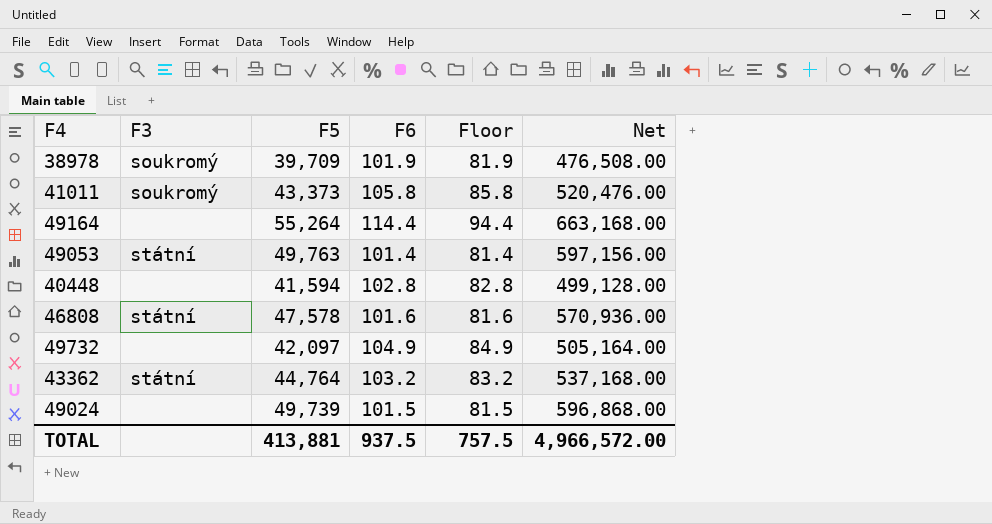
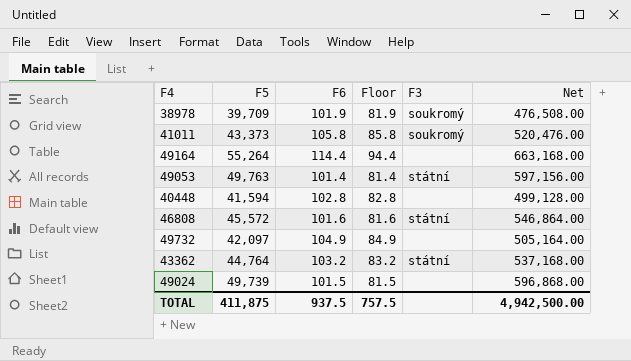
column F3 | position: 2 -> 5
46808 | F5: 47,578 -> 45,572
46808 | Net: 570,936.00 -> 546,864.00
TOTAL | F5: 413,881 -> 411,875
TOTAL | Net: 4,966,572.00 -> 4,942,500.00

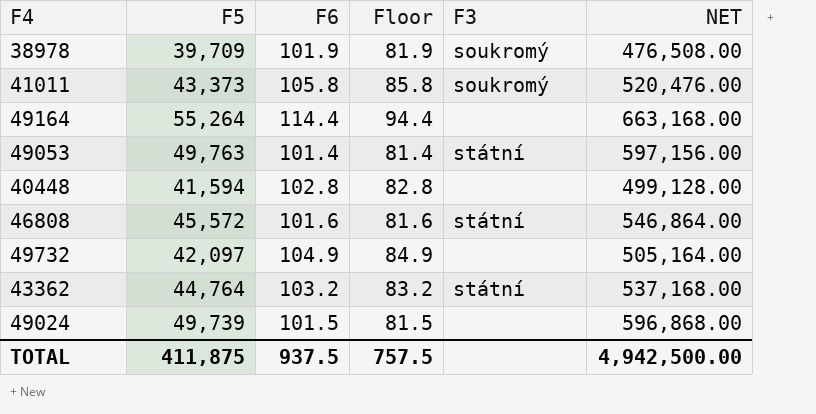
column name: Net -> NET

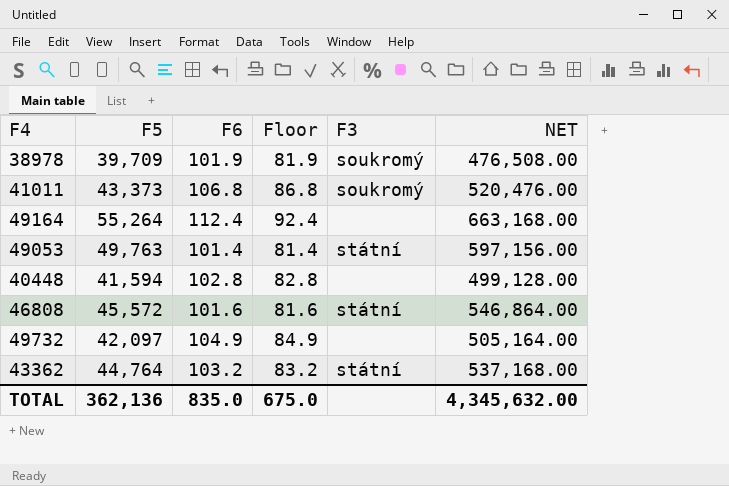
row 49024: 49,739 | 101.5 | 81.5 | none | 596,868.00 -> none
41011 | F6: 105.8 -> 106.8
41011 | Floor: 85.8 -> 86.8
49164 | F6: 114.4 -> 112.4
49164 | Floor: 94.4 -> 92.4
TOTAL | F5: 411,875 -> 362,136
TOTAL | F6: 937.5 -> 835.0
TOTAL | Floor: 757.5 -> 675.0
TOTAL | NET: 4,942,500.00 -> 4,345,632.00

